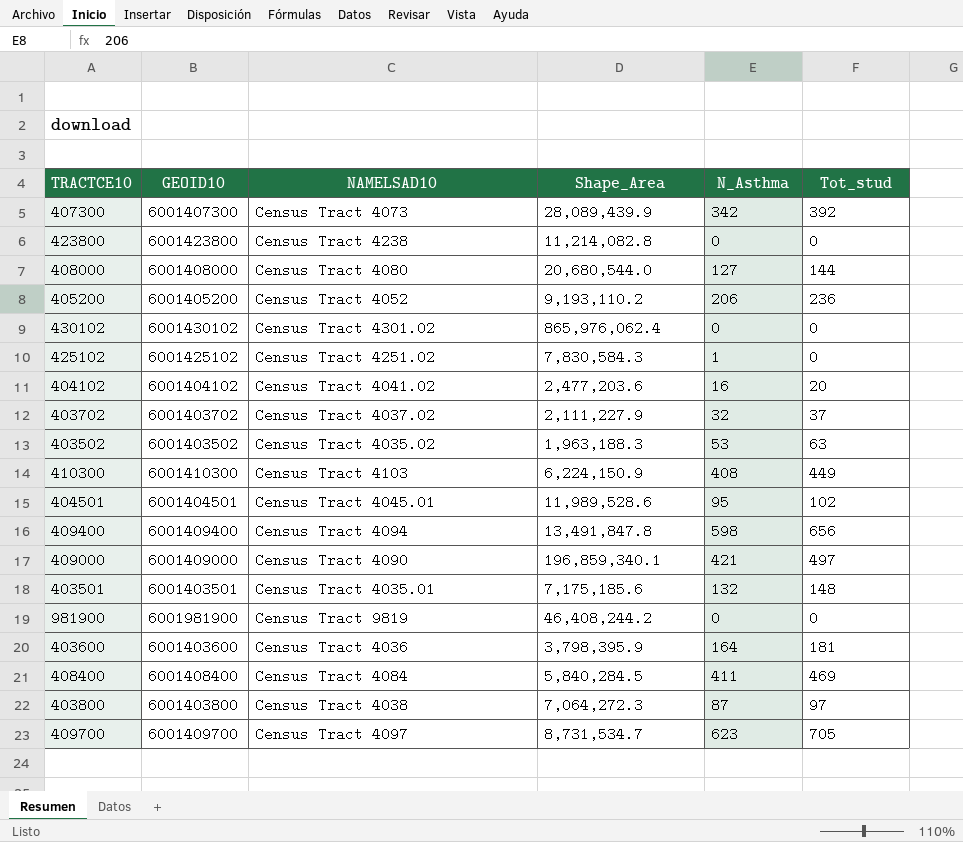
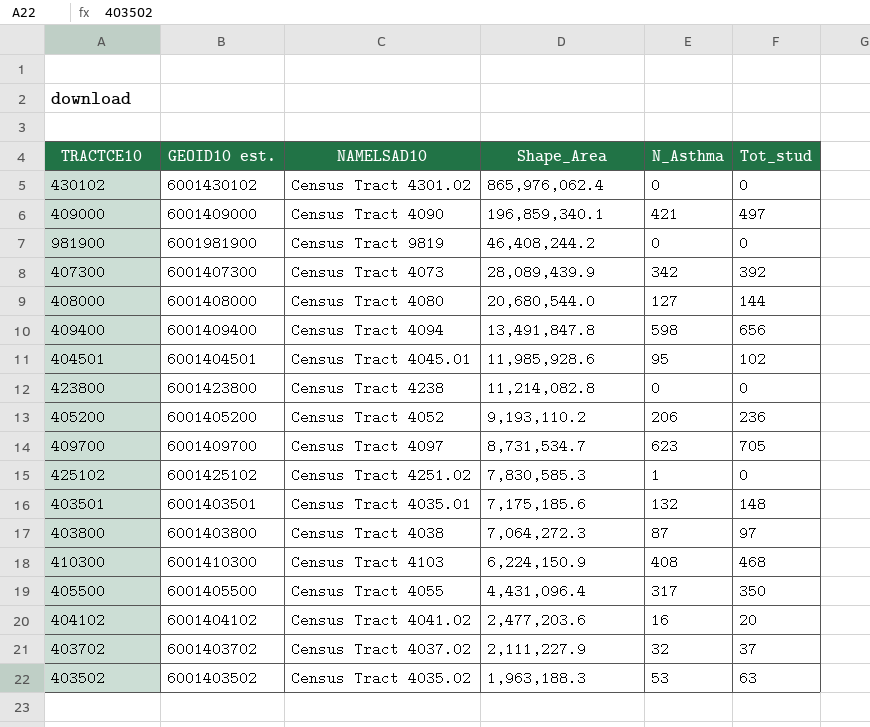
row order: none -> Shape_Area descending
column name: GEOID10 -> GEOID10 est.
row 403600: 6001403600 | Census Tract 4036 | 3,798,395.9 | 164 | 181 -> none
row 408400: 6001408400 | Census Tract 4084 | 5,840,284.5 | 411 | 469 -> none
404501 | Shape_Area: 11,989,528.6 -> 11,985,928.6
425102 | Shape_Area: 7,830,584.3 -> 7,830,585.3
410300 | Tot_stud: 449 -> 468
row 405500: none -> 6001405500 | Census Tract 4055 | 4,431,096.4 | 317 | 350

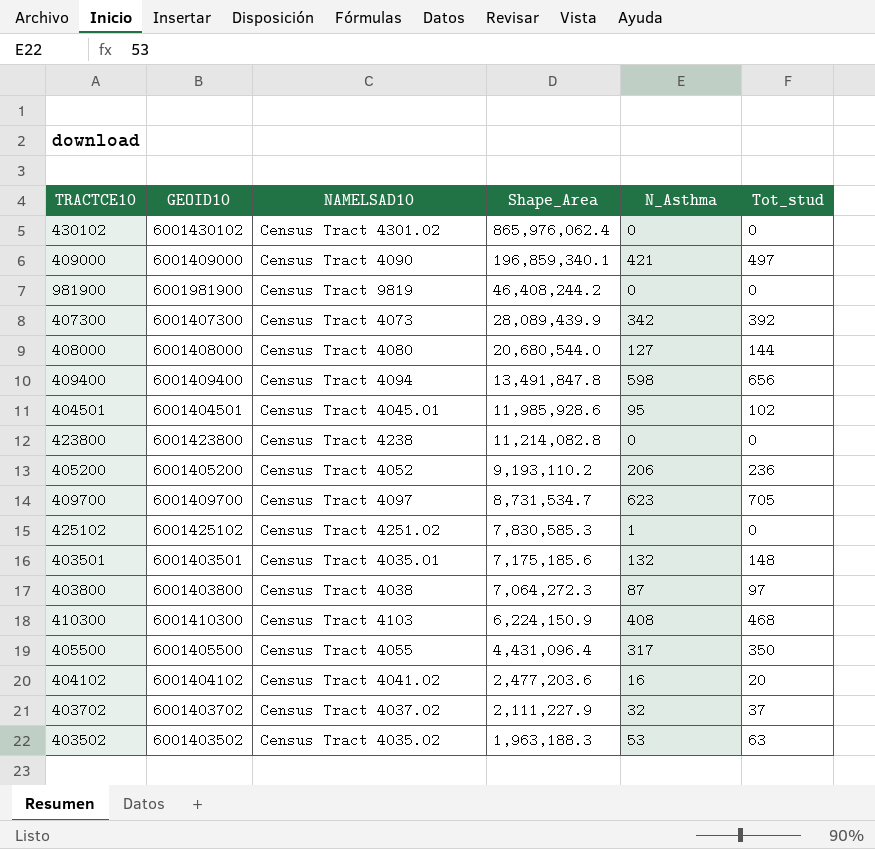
column name: GEOID10 est. -> GEOID10

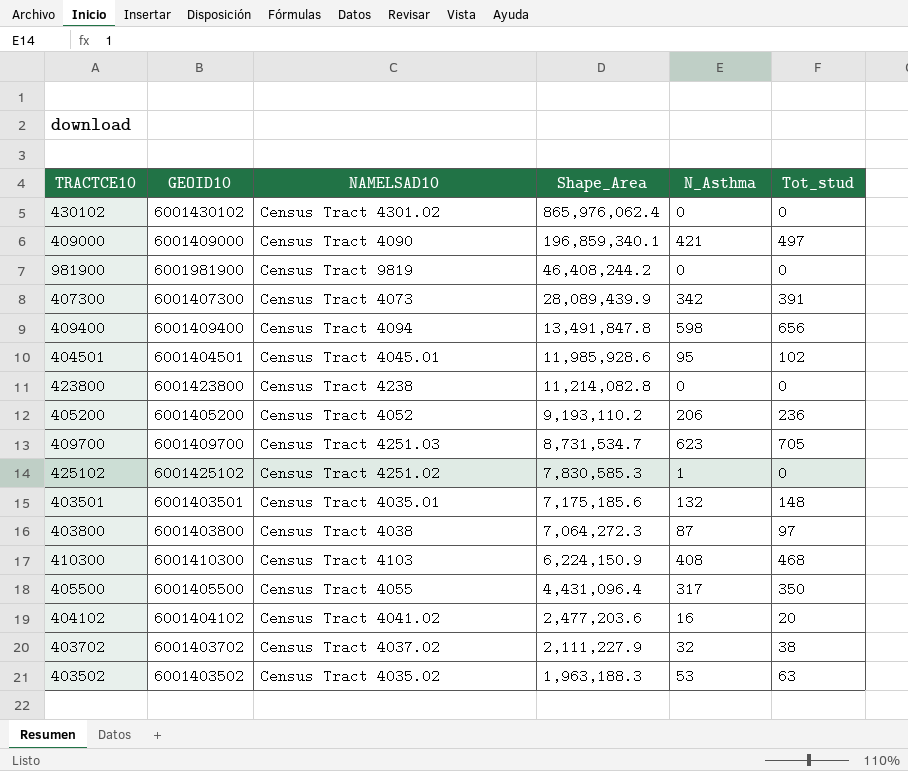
row 408000: 6001408000 | Census Tract 4080 | 20,680,544.0 | 127 | 144 -> none
407300 | Tot_stud: 392 -> 391
409700 | NAMELSAD10: Census Tract 4097 -> Census Tract 4251.03
403702 | Tot_stud: 37 -> 38

